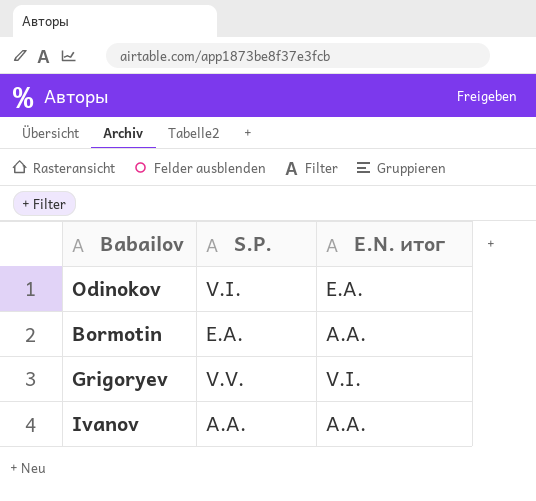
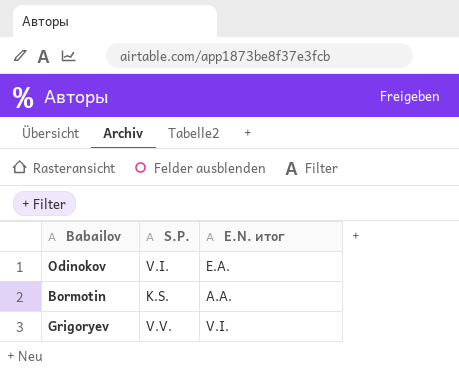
row Ivanov: A.A. | A.A. -> none
Bormotin | S.P.: E.A. -> K.S.

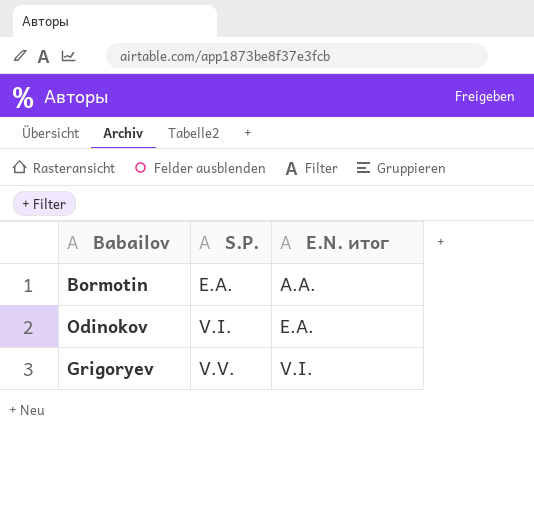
row order: none -> S.P. ascending
Bormotin | S.P.: K.S. -> E.A.

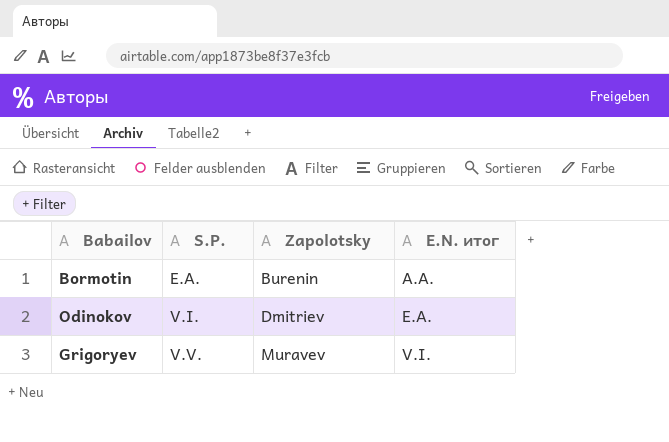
column Zapolotsky | position: none -> 3

